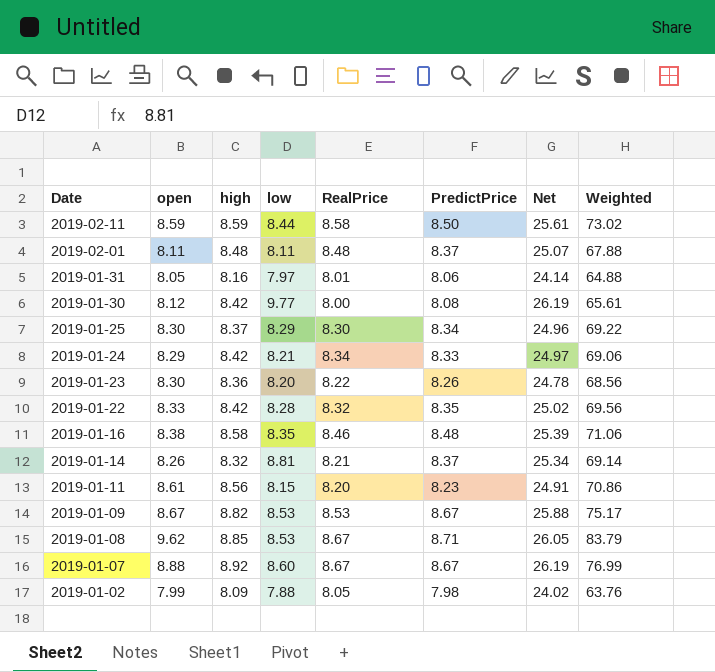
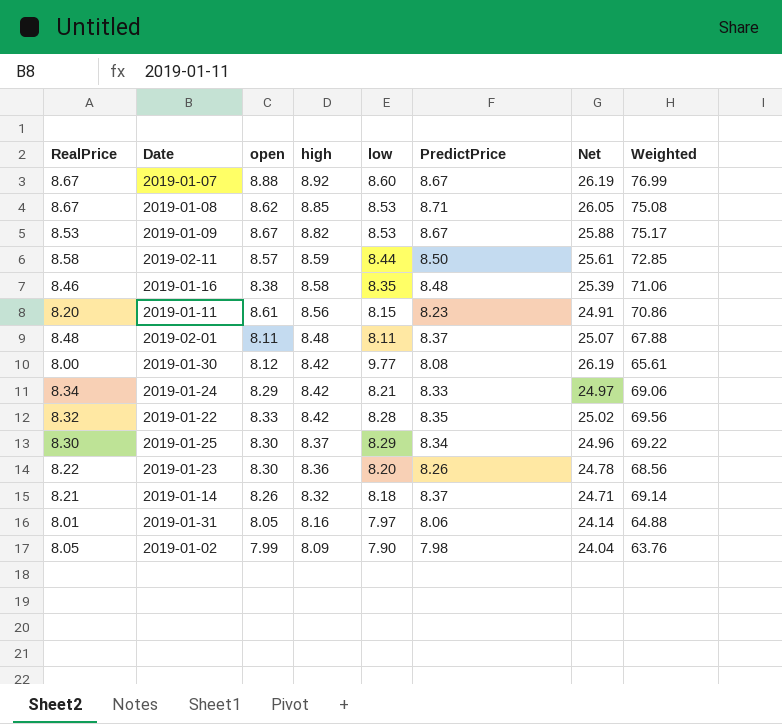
row order: Date descending -> high descending
column RealPrice | position: 5 -> 1
2019-01-08 | open: 9.62 -> 8.62
2019-01-08 | Weighted: 83.79 -> 75.08
2019-02-11 | open: 8.59 -> 8.57
2019-02-11 | Weighted: 73.02 -> 72.85
2019-01-14 | low: 8.81 -> 8.18
2019-01-14 | Net: 25.34 -> 24.71
2019-01-02 | low: 7.88 -> 7.90
2019-01-02 | Net: 24.02 -> 24.04

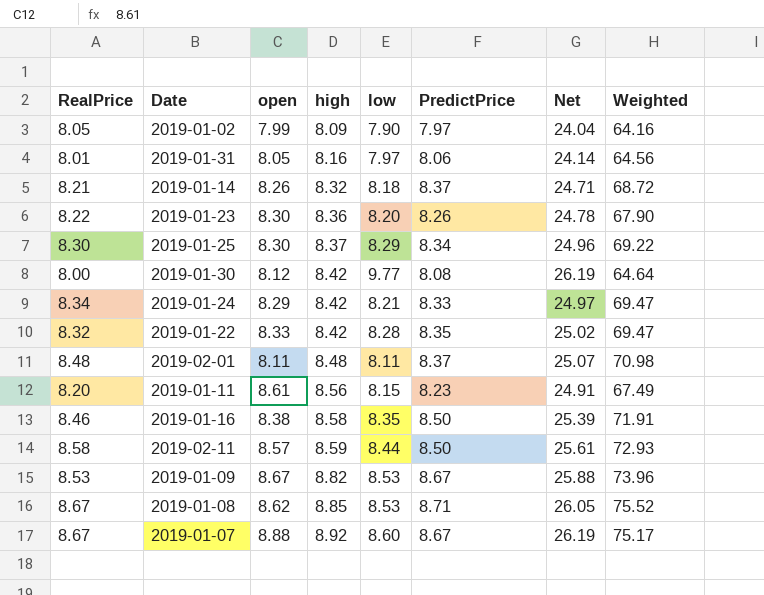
row order: high descending -> high ascending
column Weighted | formula: [open] * [PredictPrice] -> [RealPrice] * [PredictPrice]
2019-01-02 | PredictPrice: 7.98 -> 7.97
2019-01-16 | PredictPrice: 8.48 -> 8.50

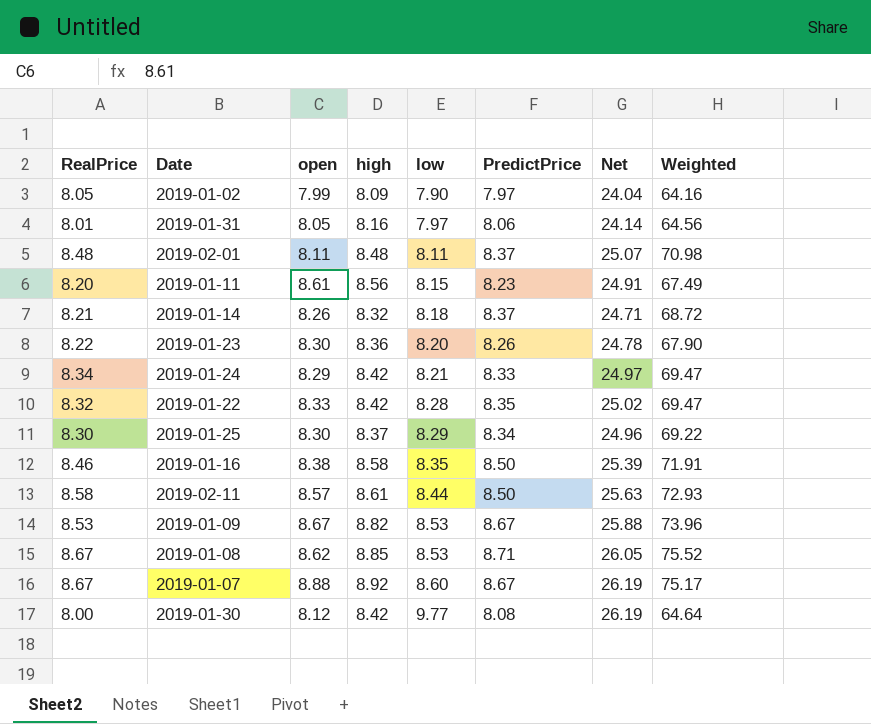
row order: high ascending -> low ascending
2019-02-11 | high: 8.59 -> 8.61
2019-02-11 | Net: 25.61 -> 25.63

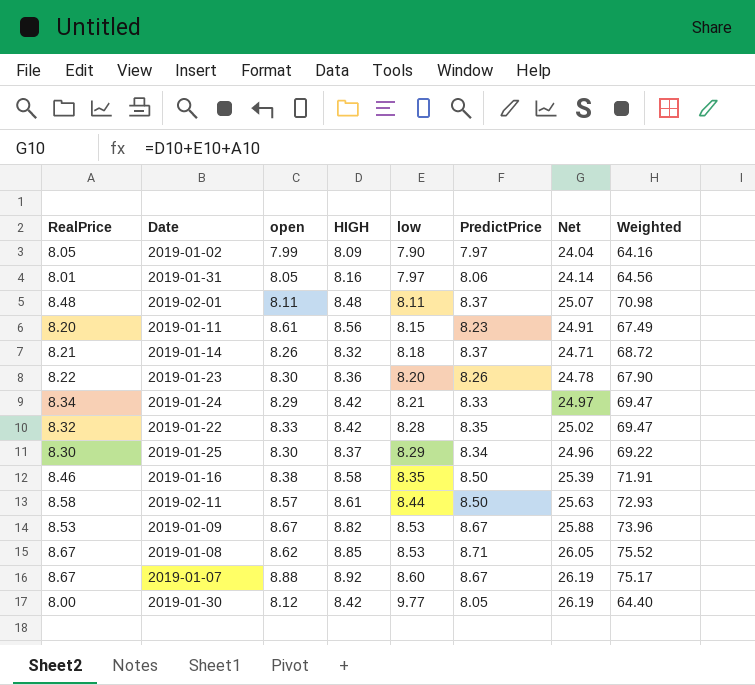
column name: high -> HIGH
2019-01-30 | PredictPrice: 8.08 -> 8.05
2019-01-30 | Weighted: 64.64 -> 64.40

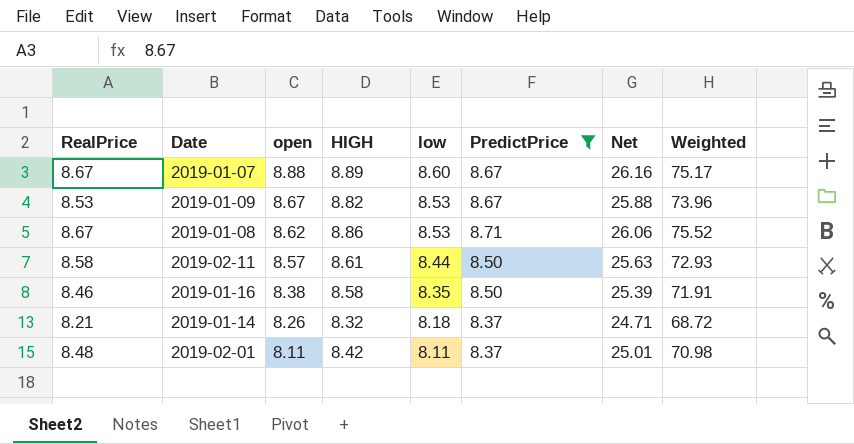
filter: none -> PredictPrice >= 8.37
row order: low ascending -> open descending
2019-01-07 | HIGH: 8.92 -> 8.89
2019-01-07 | Net: 26.19 -> 26.16
2019-01-08 | HIGH: 8.85 -> 8.86
2019-01-08 | Net: 26.05 -> 26.06
2019-02-01 | HIGH: 8.48 -> 8.42
2019-02-01 | Net: 25.07 -> 25.01

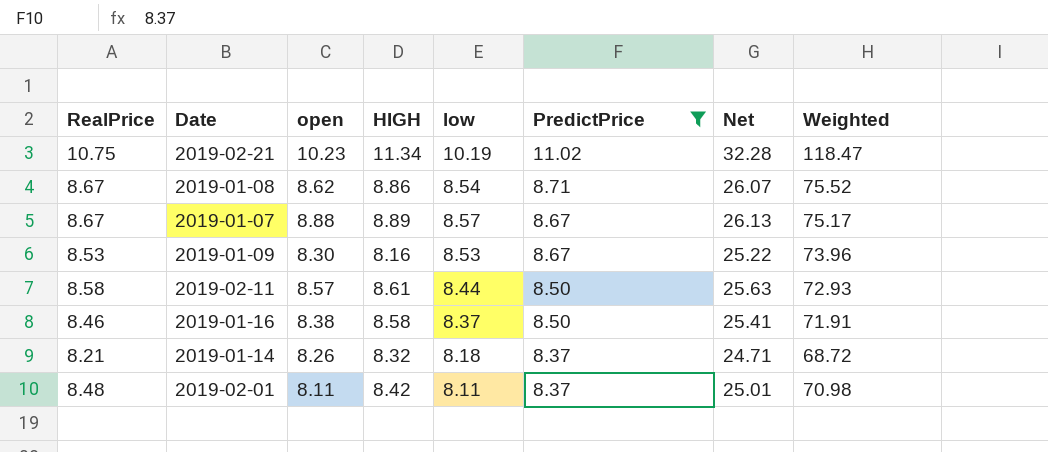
row order: open descending -> PredictPrice descending
row 2019-02-21: none -> 10.75 | 10.23 | 11.34 | 10.19 | 11.02 | 32.28 | 118.47
2019-01-08 | low: 8.53 -> 8.54
2019-01-08 | Net: 26.06 -> 26.07
2019-01-07 | low: 8.60 -> 8.57
2019-01-07 | Net: 26.16 -> 26.13
2019-01-09 | open: 8.67 -> 8.30
2019-01-09 | HIGH: 8.82 -> 8.16
2019-01-09 | Net: 25.88 -> 25.22
2019-01-16 | low: 8.35 -> 8.37
2019-01-16 | Net: 25.39 -> 25.41

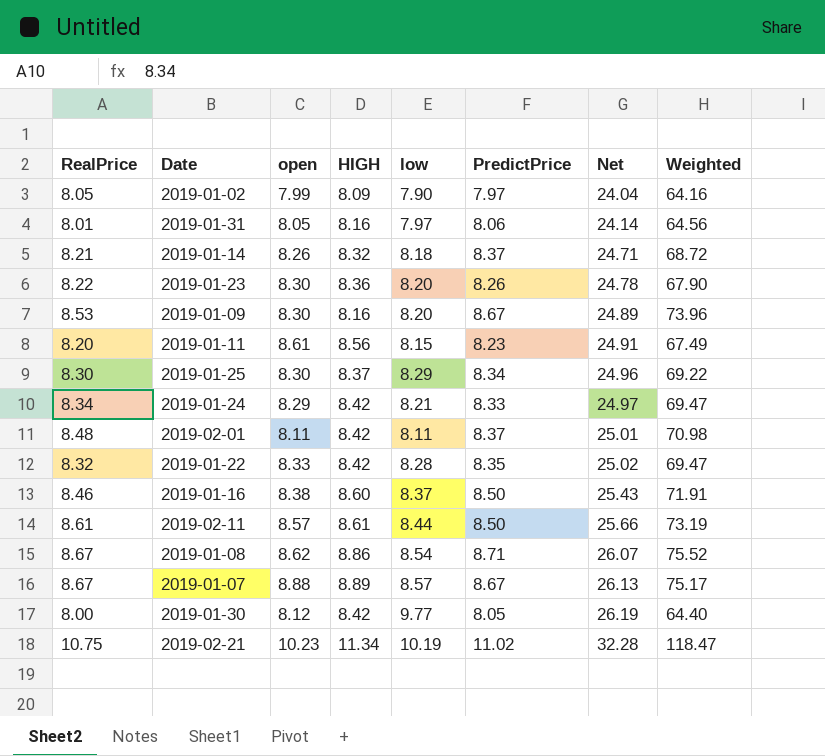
filter: PredictPrice >= 8.37 -> none
row order: PredictPrice descending -> Net ascending
2019-01-09 | low: 8.53 -> 8.20
2019-01-09 | Net: 25.22 -> 24.89
2019-01-16 | HIGH: 8.58 -> 8.60
2019-01-16 | Net: 25.41 -> 25.43
2019-02-11 | RealPrice: 8.58 -> 8.61
2019-02-11 | Net: 25.63 -> 25.66
2019-02-11 | Weighted: 72.93 -> 73.19

